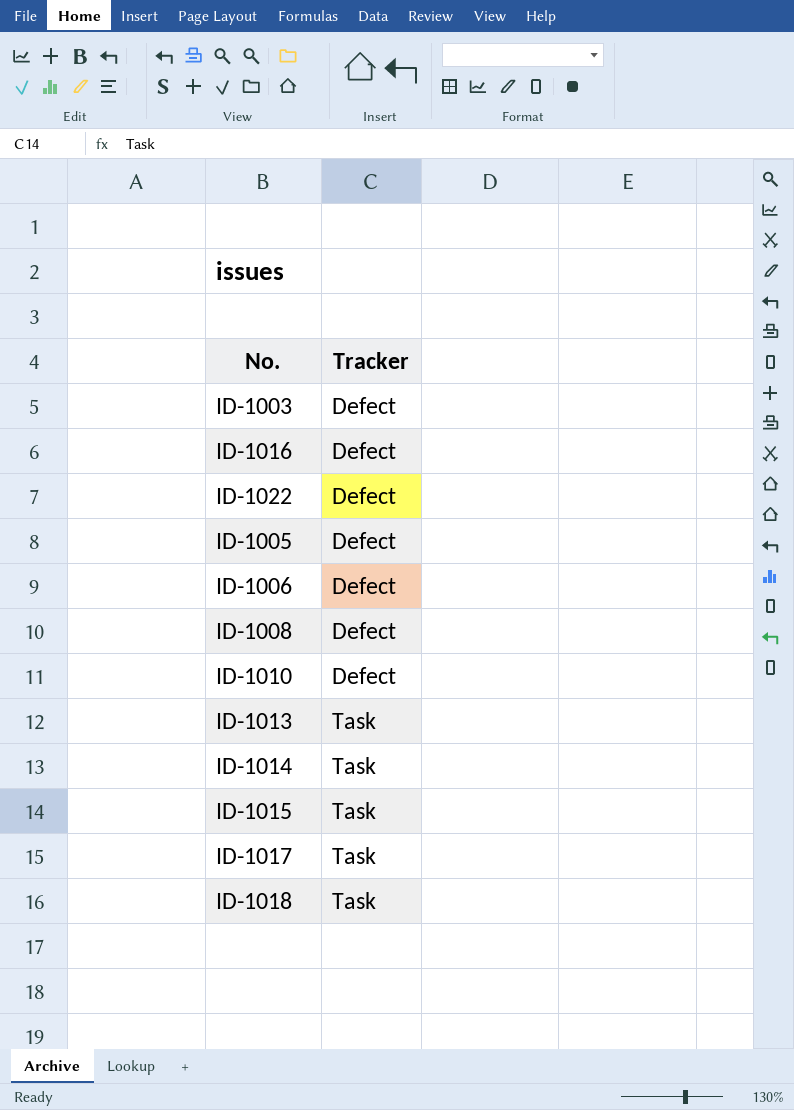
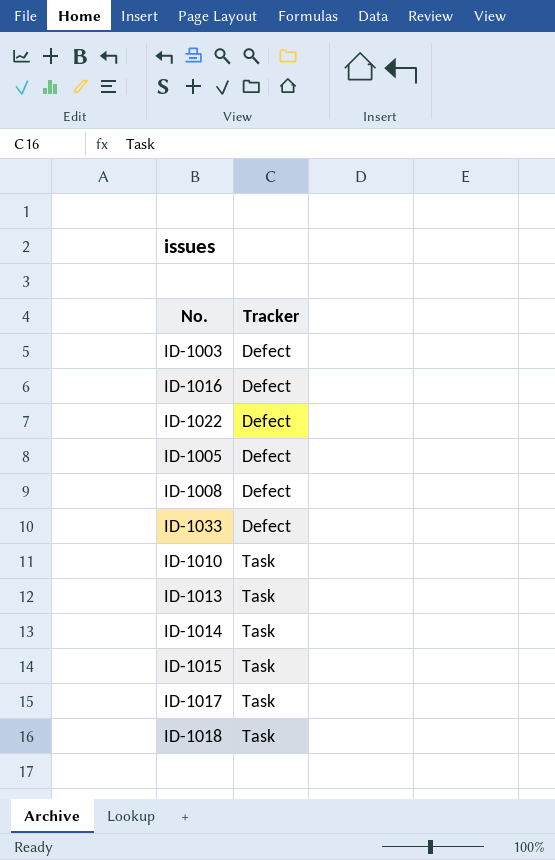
row ID-1006: Defect -> none
row ID-1033: none -> Defect
ID-1010 | Tracker: Defect -> Task

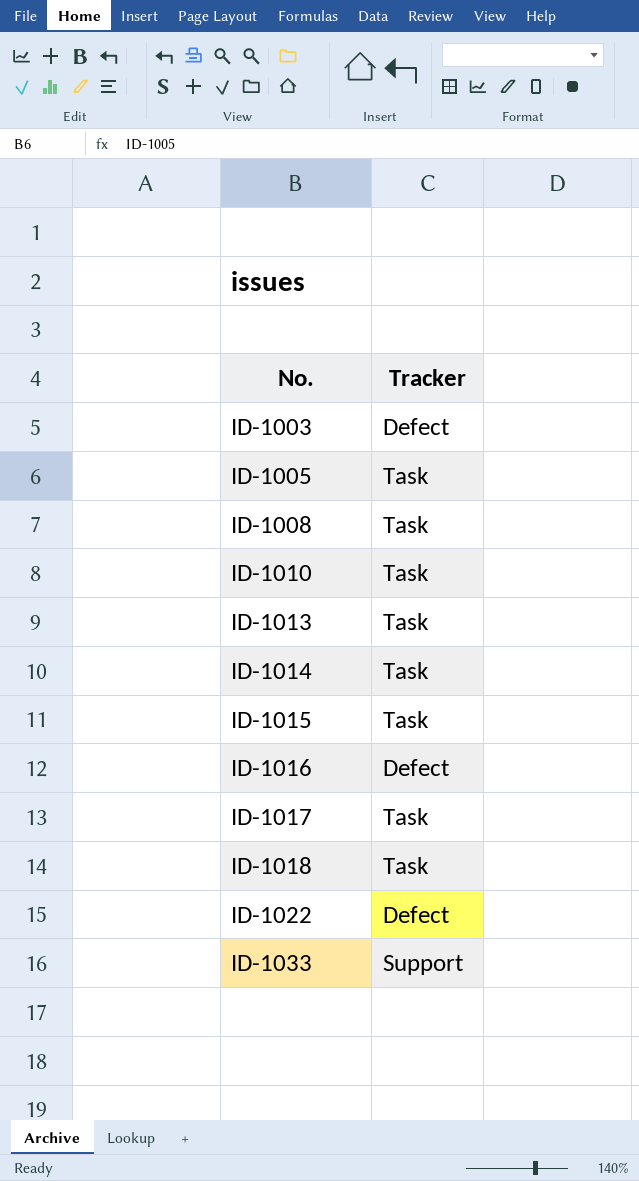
row order: Tracker ascending -> No. ascending
ID-1005 | Tracker: Defect -> Task
ID-1008 | Tracker: Defect -> Task
ID-1033 | Tracker: Defect -> Support

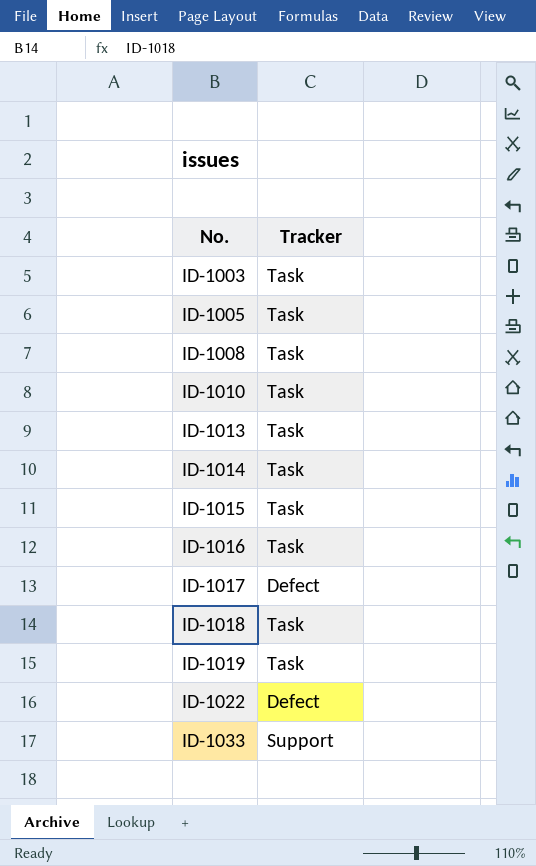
ID-1003 | Tracker: Defect -> Task
ID-1016 | Tracker: Defect -> Task
ID-1017 | Tracker: Task -> Defect
row ID-1019: none -> Task

